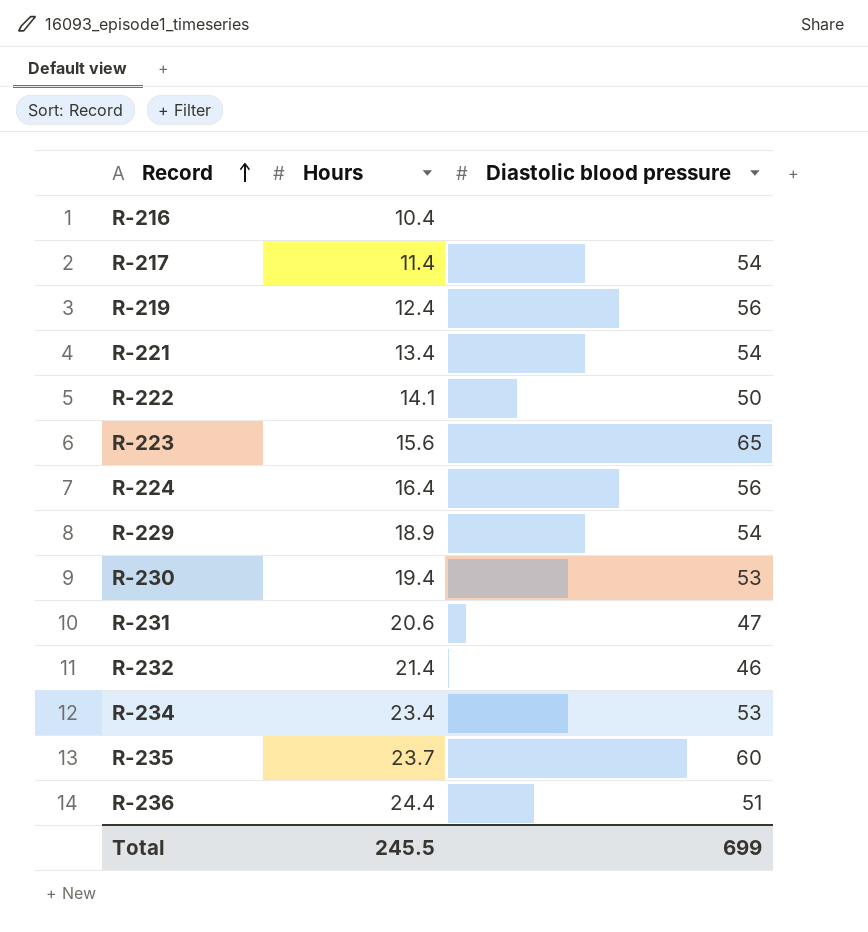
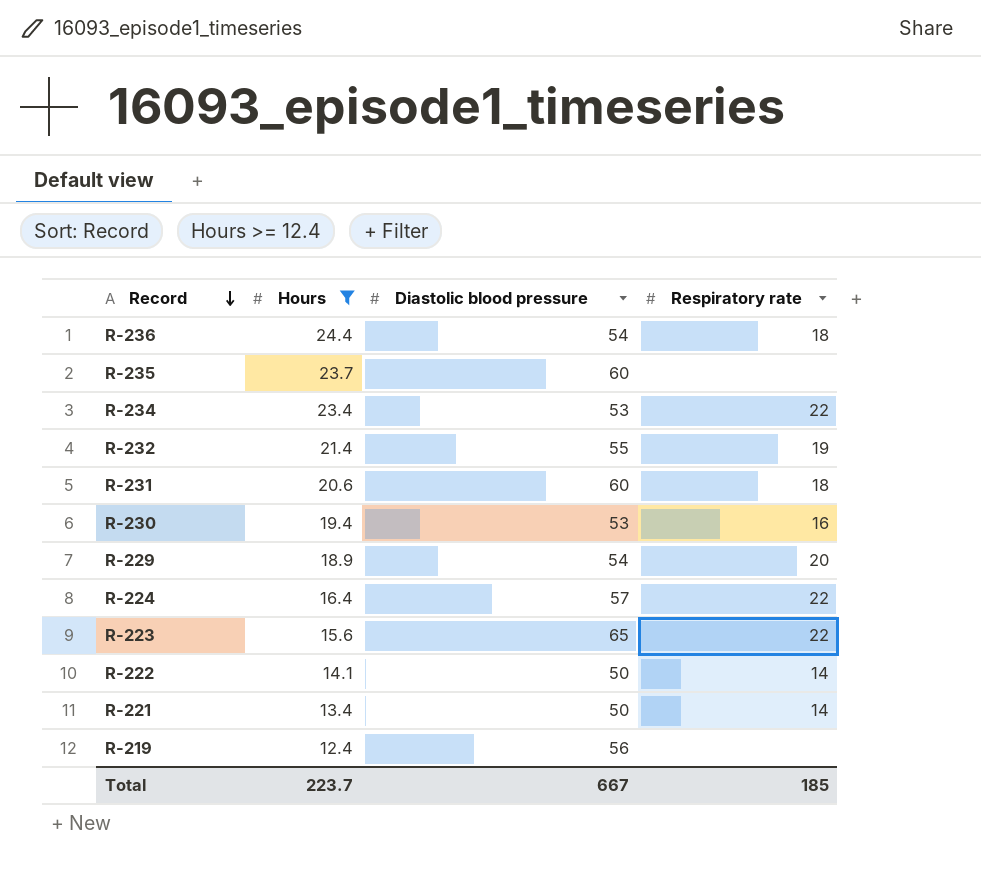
filter: none -> Hours >= 12.4
row order: Record ascending -> Record descending
column Respiratory rate | position: none -> 4
R-236 | Diastolic blood pressure: 51 -> 54
R-232 | Diastolic blood pressure: 46 -> 55
R-231 | Diastolic blood pressure: 47 -> 60
R-224 | Diastolic blood pressure: 56 -> 57
R-221 | Diastolic blood pressure: 54 -> 50
Total | Hours: 245.5 -> 223.7
Total | Diastolic blood pressure: 699 -> 667

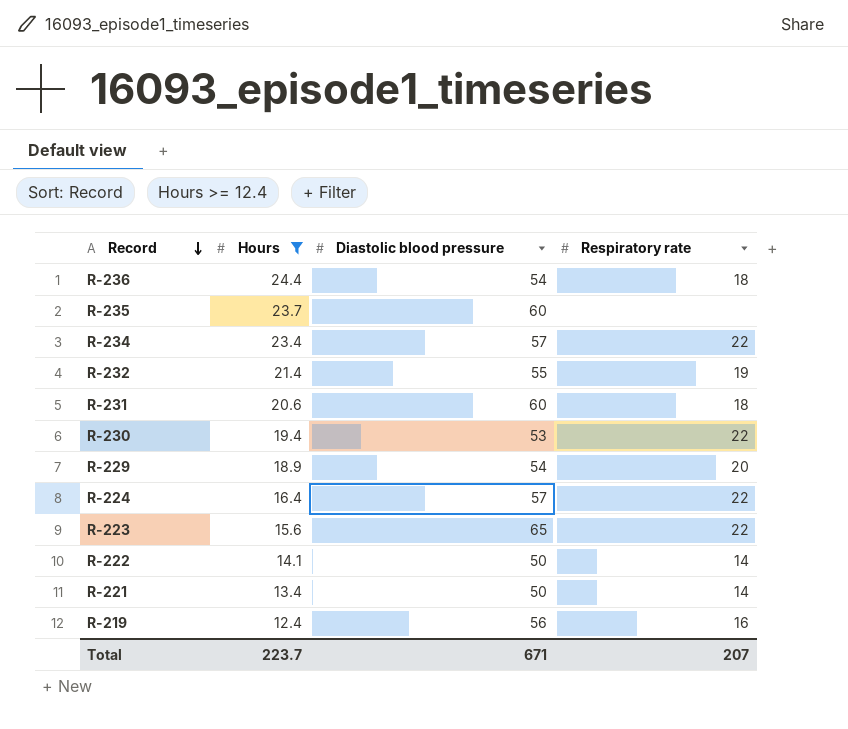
R-234 | Diastolic blood pressure: 53 -> 57
R-230 | Respiratory rate: 16 -> 22
R-219 | Respiratory rate: none -> 16
Total | Diastolic blood pressure: 667 -> 671
Total | Respiratory rate: 185 -> 207

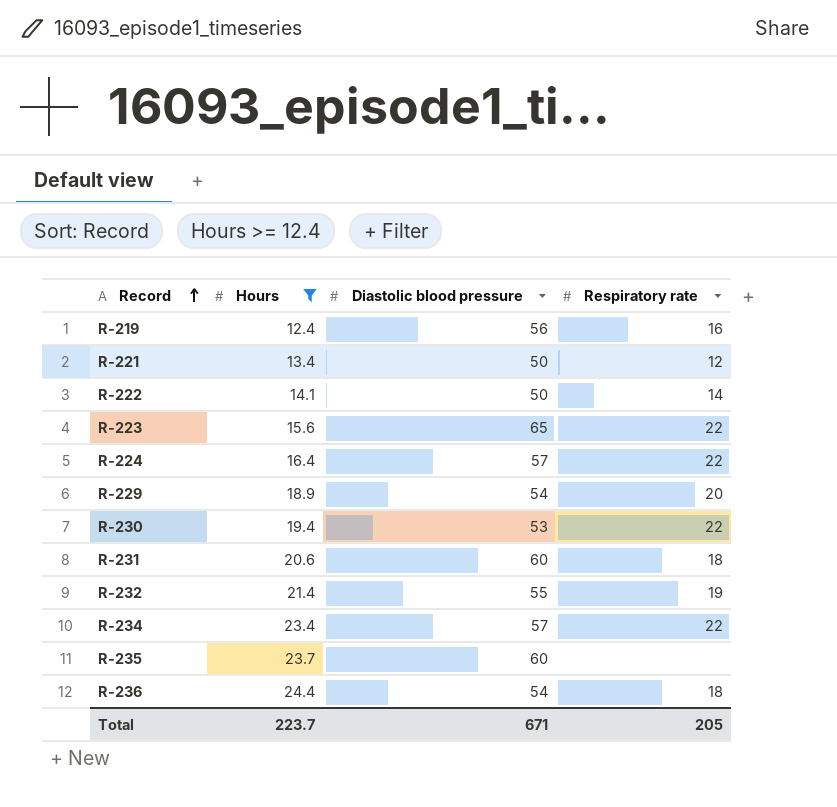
row order: Record descending -> Record ascending
R-221 | Respiratory rate: 14 -> 12
Total | Respiratory rate: 207 -> 205

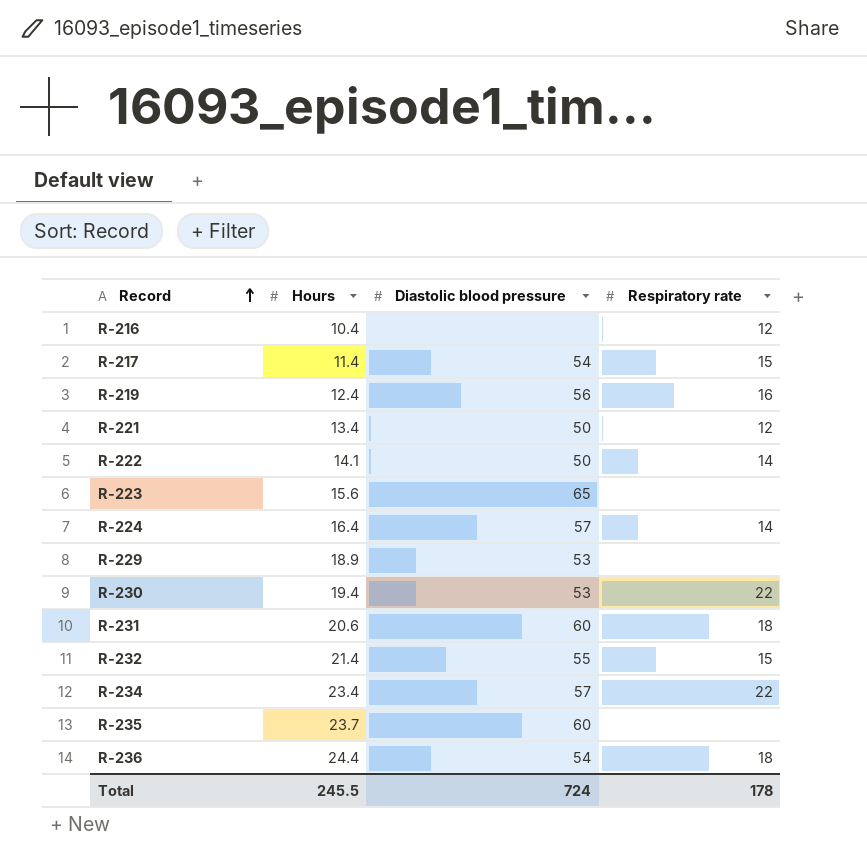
filter: Hours >= 12.4 -> none
R-223 | Respiratory rate: 22 -> none
R-224 | Respiratory rate: 22 -> 14
R-229 | Diastolic blood pressure: 54 -> 53
R-229 | Respiratory rate: 20 -> none
R-232 | Respiratory rate: 19 -> 15
Total | Hours: 223.7 -> 245.5
Total | Diastolic blood pressure: 671 -> 724
Total | Respiratory rate: 205 -> 178

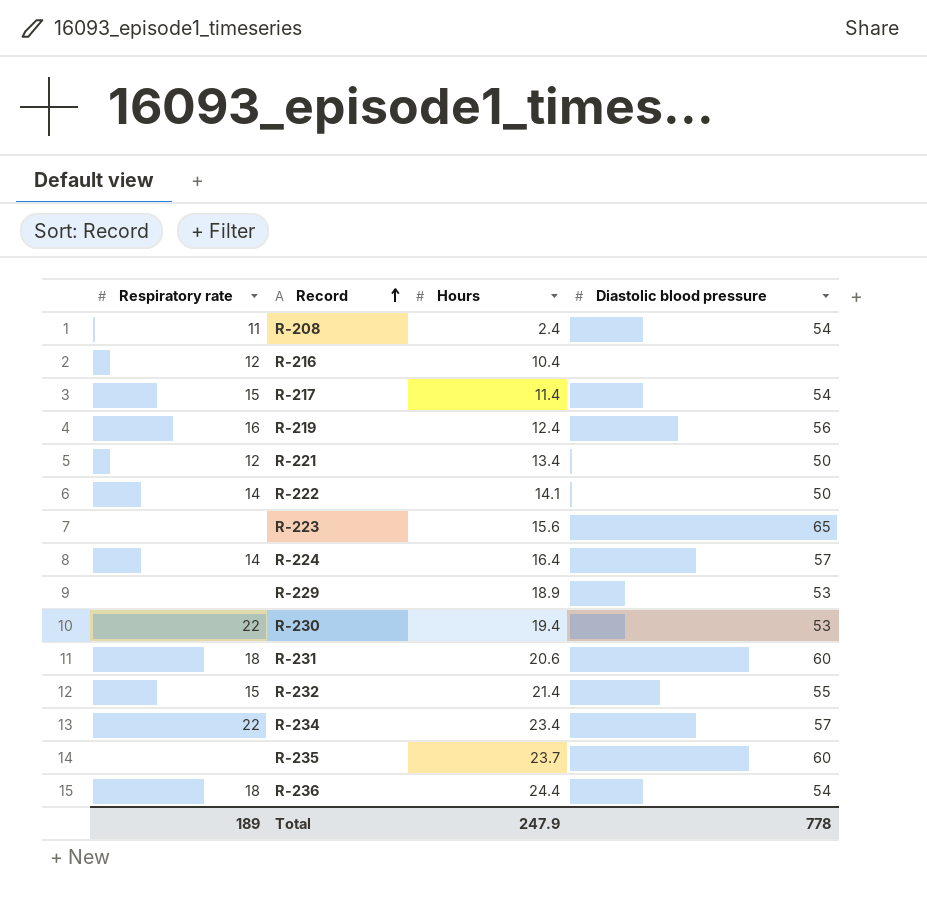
column Respiratory rate | position: 4 -> 1
row R-208: none -> 11 | 2.4 | 54
Total | Respiratory rate: 178 -> 189
Total | Hours: 245.5 -> 247.9
Total | Diastolic blood pressure: 724 -> 778

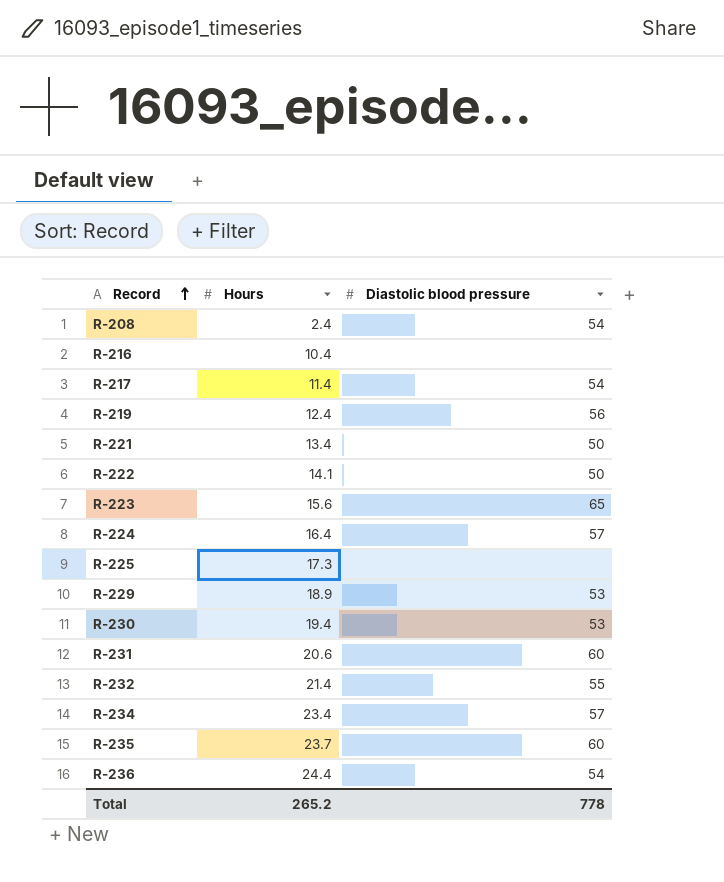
column Respiratory rate | position: 1 -> none
row R-225: none -> 17.3 | none
Total | Hours: 247.9 -> 265.2

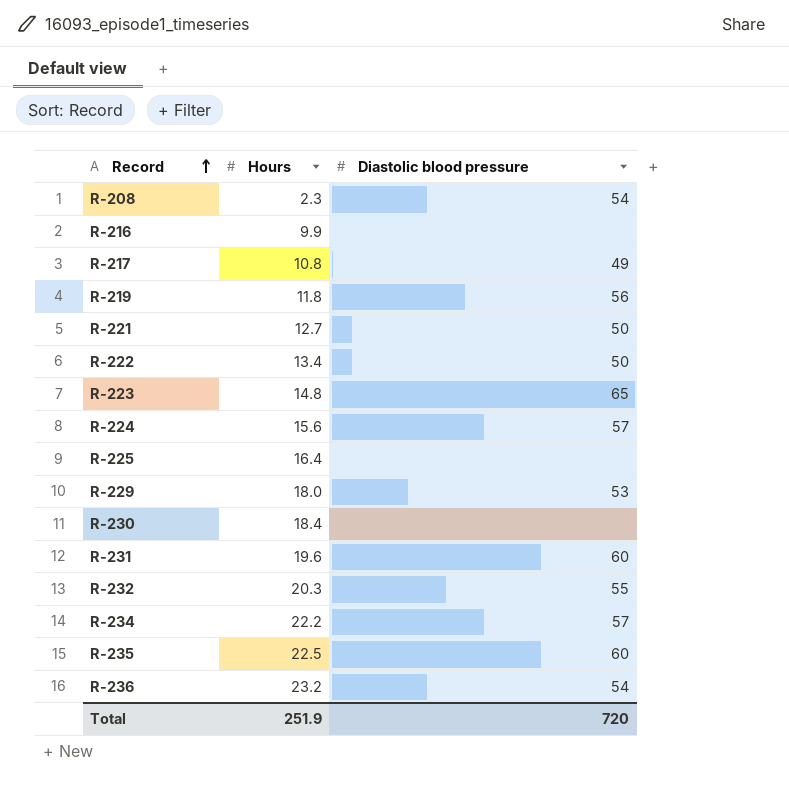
R-208 | Hours: 2.4 -> 2.3
R-216 | Hours: 10.4 -> 9.9
R-217 | Hours: 11.4 -> 10.8
R-217 | Diastolic blood pressure: 54 -> 49
R-219 | Hours: 12.4 -> 11.8
R-221 | Hours: 13.4 -> 12.7
R-222 | Hours: 14.1 -> 13.4
R-223 | Hours: 15.6 -> 14.8
R-224 | Hours: 16.4 -> 15.6
R-225 | Hours: 17.3 -> 16.4
R-229 | Hours: 18.9 -> 18.0
R-230 | Hours: 19.4 -> 18.4
R-230 | Diastolic blood pressure: 53 -> none
R-231 | Hours: 20.6 -> 19.6
R-232 | Hours: 21.4 -> 20.3
R-234 | Hours: 23.4 -> 22.2
R-235 | Hours: 23.7 -> 22.5
R-236 | Hours: 24.4 -> 23.2
Total | Hours: 265.2 -> 251.9
Total | Diastolic blood pressure: 778 -> 720

